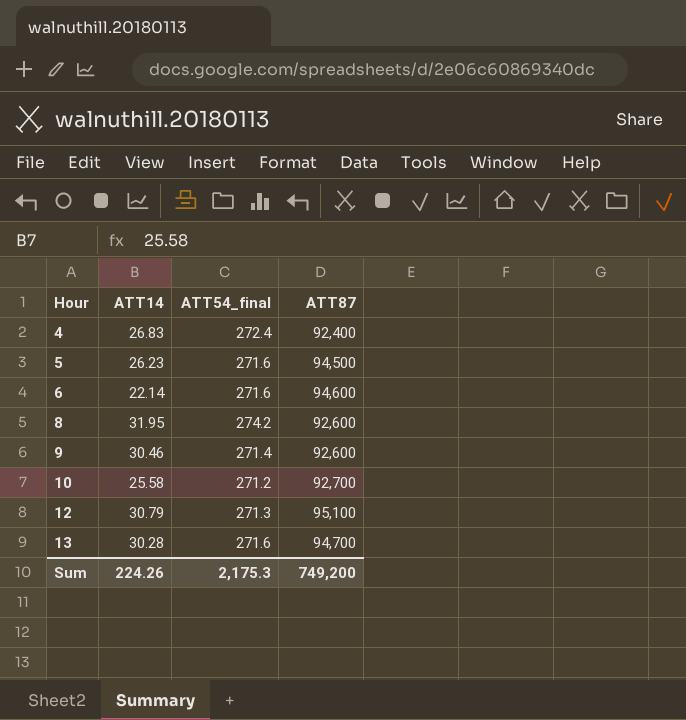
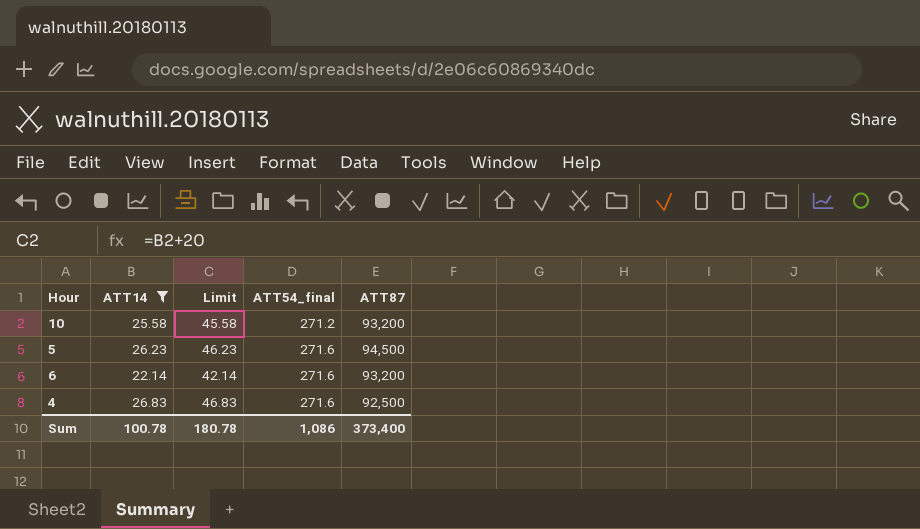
filter: none -> ATT14 <= 26.83
row order: Hour ascending -> ATT54_final ascending
column Limit | formula: none -> [ATT14] + 20
10 | ATT87: 92,700 -> 93,200
6 | ATT87: 94,600 -> 93,200
4 | ATT54_final: 272.4 -> 271.6
4 | ATT87: 92,400 -> 92,500
Sum | ATT14: 224.26 -> 100.78
Sum | ATT54_final: 2,175.3 -> 1,086
Sum | ATT87: 749,200 -> 373,400

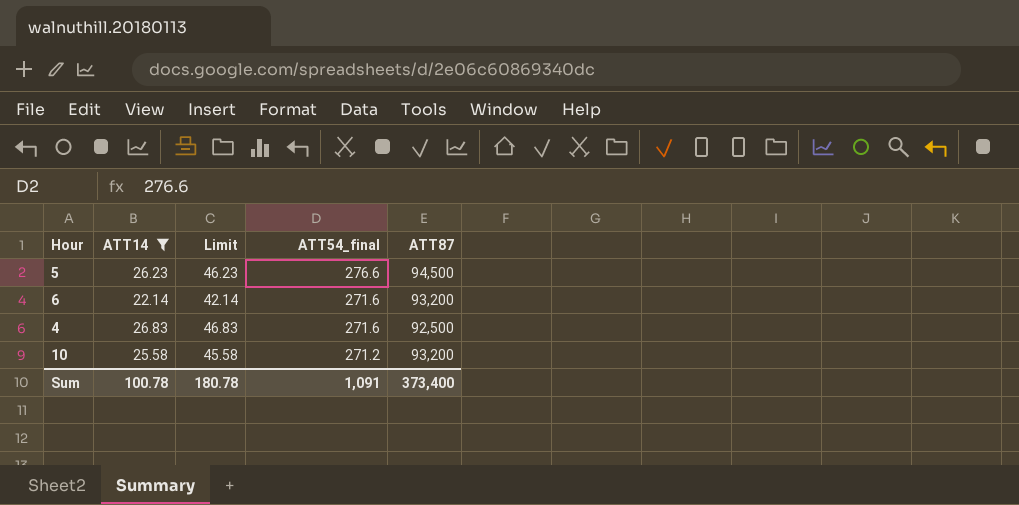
row order: ATT54_final ascending -> ATT54_final descending
5 | ATT54_final: 271.6 -> 276.6
Sum | ATT54_final: 1,086 -> 1,091

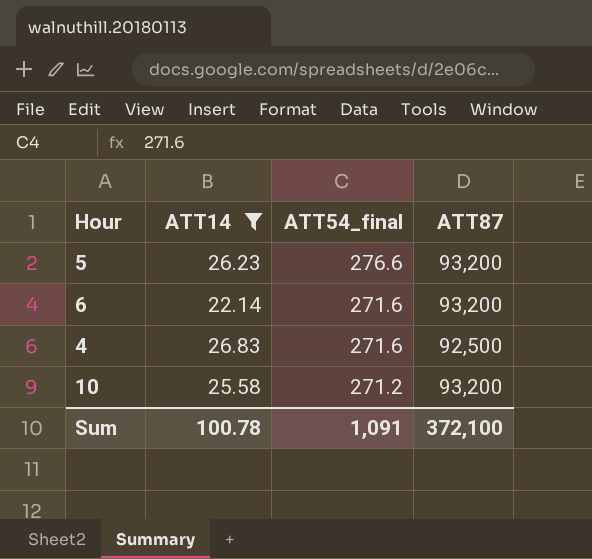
column Limit | formula: [ATT14] + 20 -> none
5 | ATT87: 94,500 -> 93,200
Sum | ATT87: 373,400 -> 372,100

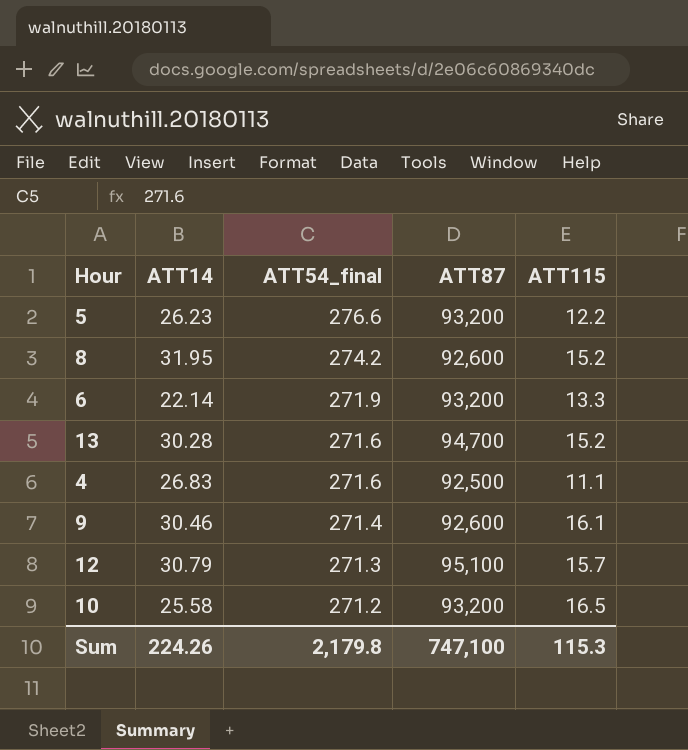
filter: ATT14 <= 26.83 -> none
column ATT115 | position: none -> 5
6 | ATT54_final: 271.6 -> 271.9
Sum | ATT14: 100.78 -> 224.26
Sum | ATT54_final: 1,091 -> 2,179.8
Sum | ATT87: 372,100 -> 747,100

